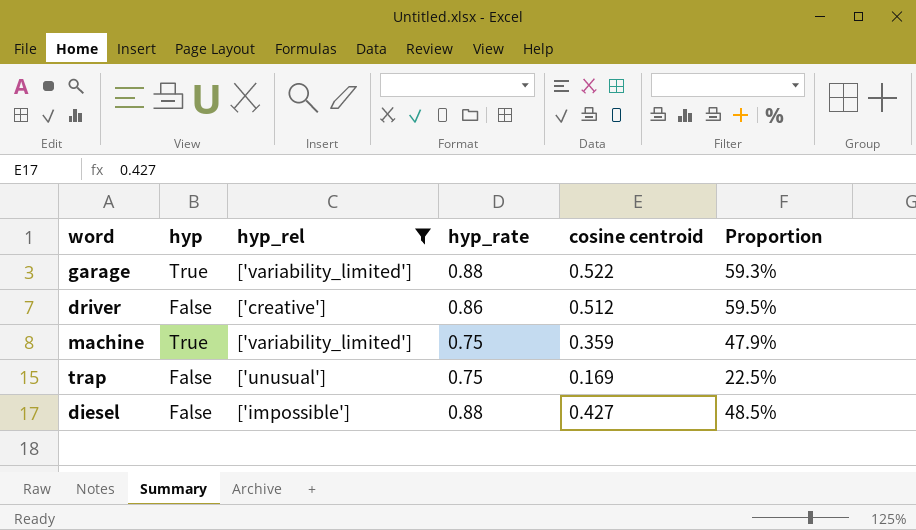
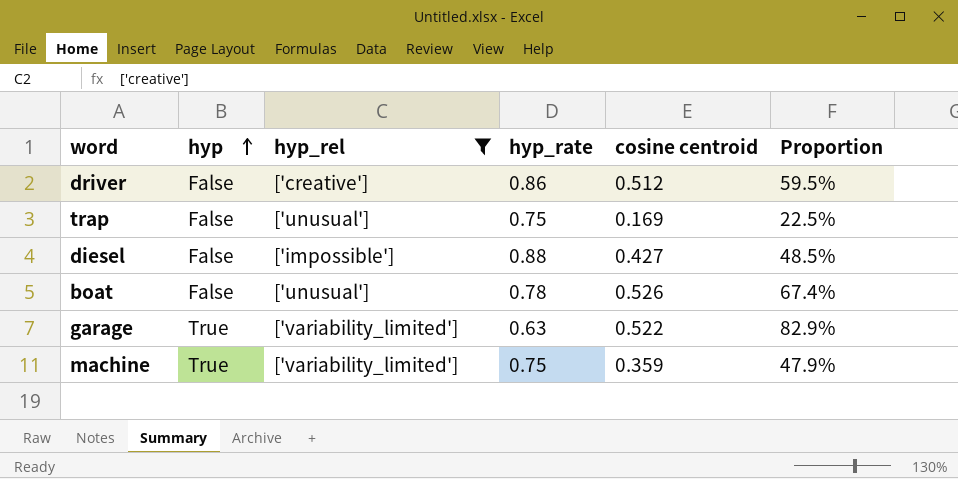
row order: none -> hyp ascending
row boat: none -> False | ['unusual'] | 0.78 | 0.526 | 67.4%
garage | hyp_rate: 0.88 -> 0.63
garage | Proportion: 59.3% -> 82.9%

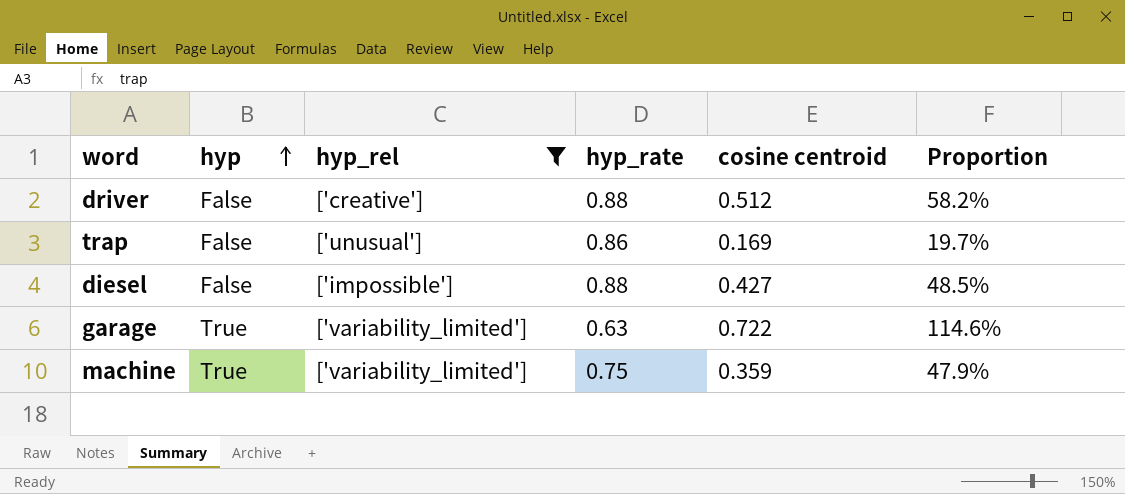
row boat: False | ['unusual'] | 0.78 | 0.526 | 67.4% -> none
driver | hyp_rate: 0.86 -> 0.88
driver | Proportion: 59.5% -> 58.2%
trap | hyp_rate: 0.75 -> 0.86
trap | Proportion: 22.5% -> 19.7%
garage | cosine centroid: 0.522 -> 0.722
garage | Proportion: 82.9% -> 114.6%

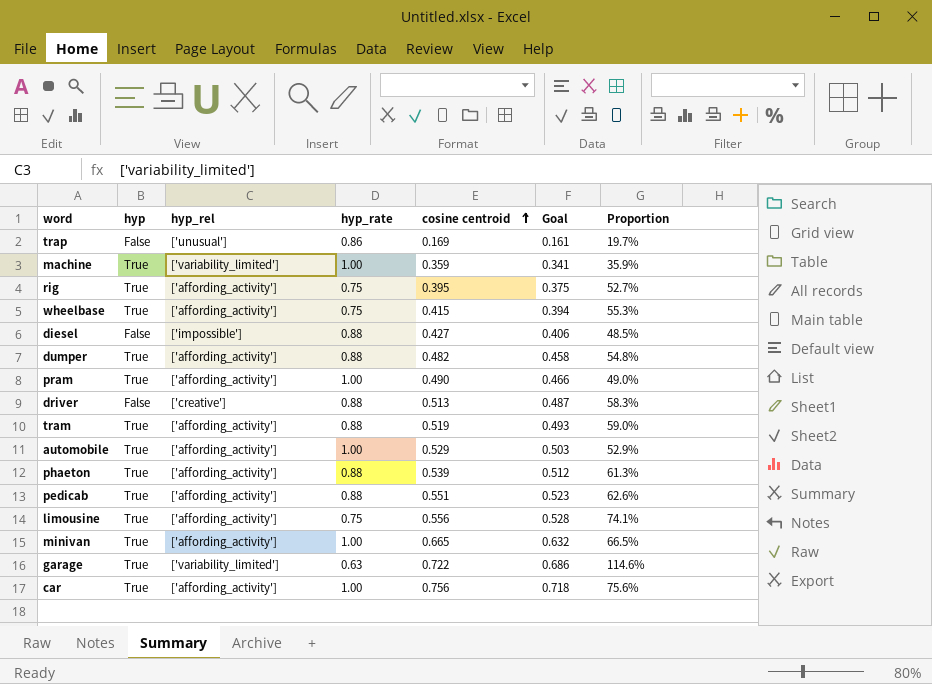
filter: hyp_rel != ['affording_activity'] -> none
row order: hyp ascending -> cosine centroid ascending
column Goal | formula: none -> [cosine centroid] * 0.95
machine | hyp_rate: 0.75 -> 1.00
machine | Proportion: 47.9% -> 35.9%
driver | cosine centroid: 0.512 -> 0.513
driver | Proportion: 58.2% -> 58.3%

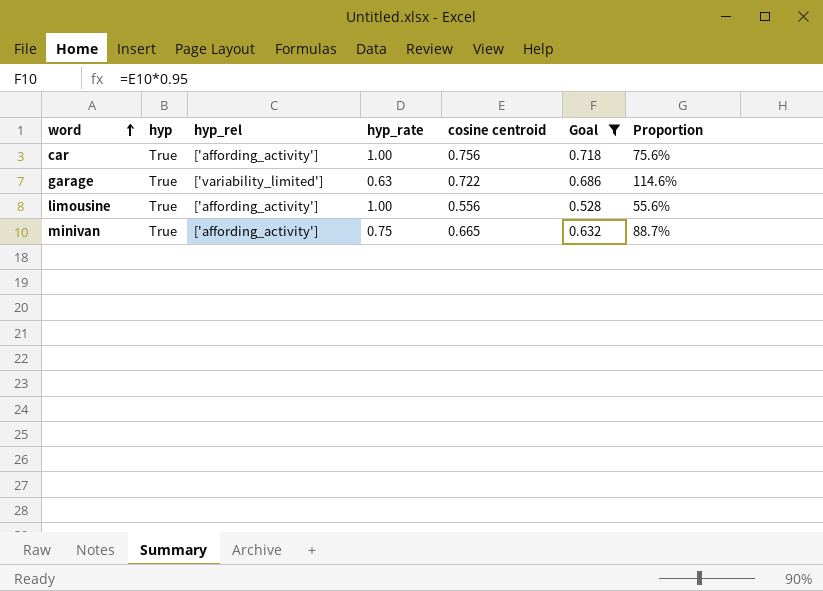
filter: none -> Goal >= 0.528
row order: cosine centroid ascending -> word ascending
limousine | hyp_rate: 0.75 -> 1.00
limousine | Proportion: 74.1% -> 55.6%
minivan | hyp_rate: 1.00 -> 0.75
minivan | Proportion: 66.5% -> 88.7%

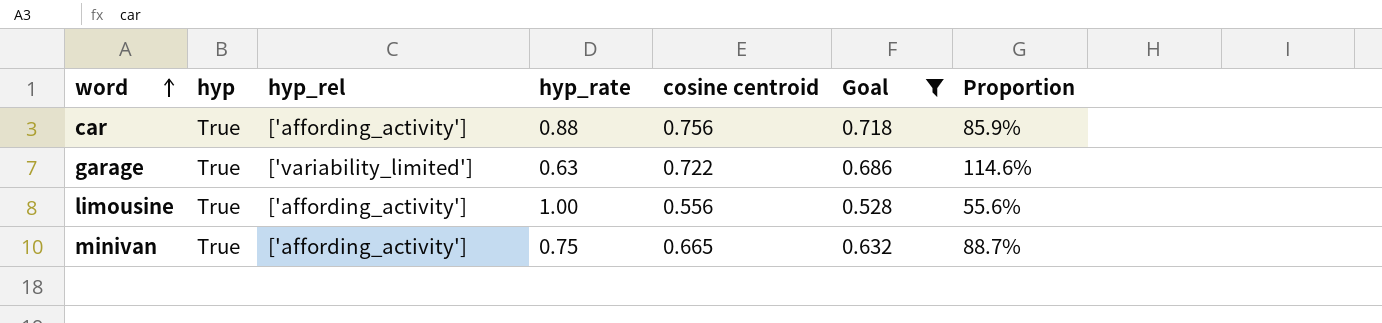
car | hyp_rate: 1.00 -> 0.88
car | Proportion: 75.6% -> 85.9%

